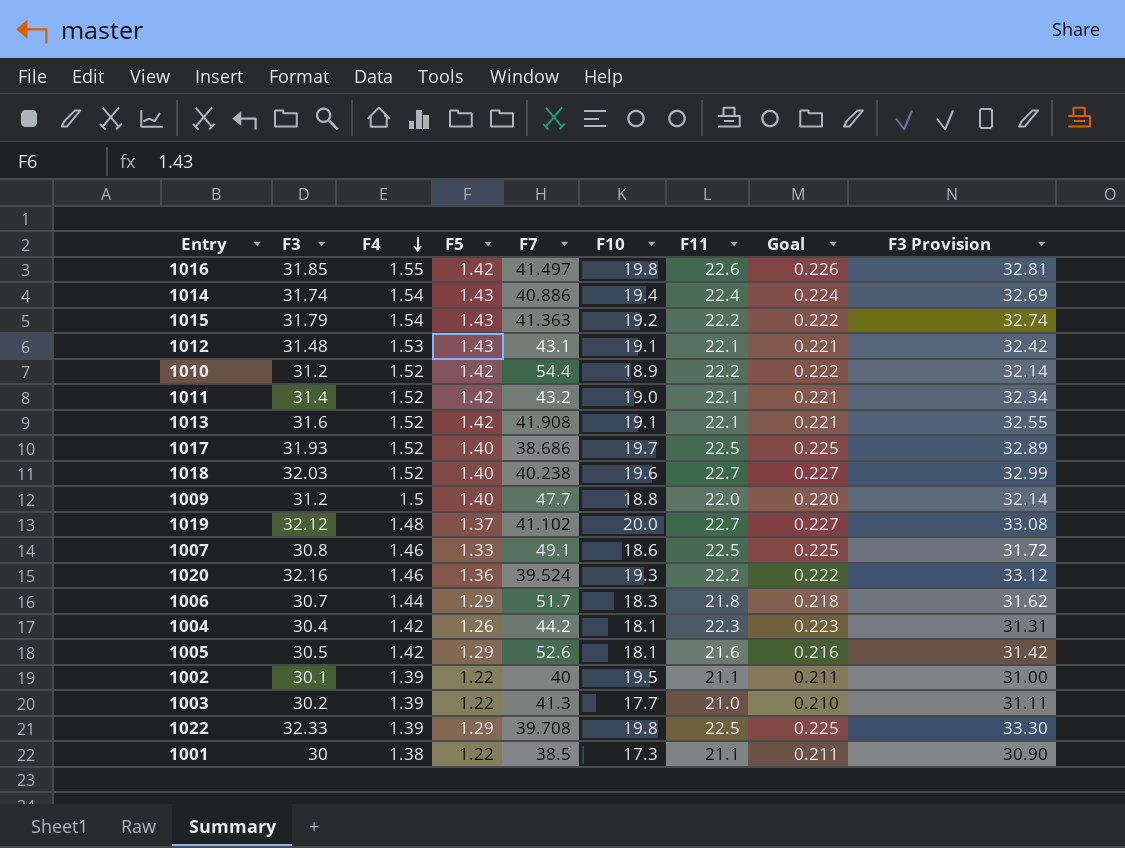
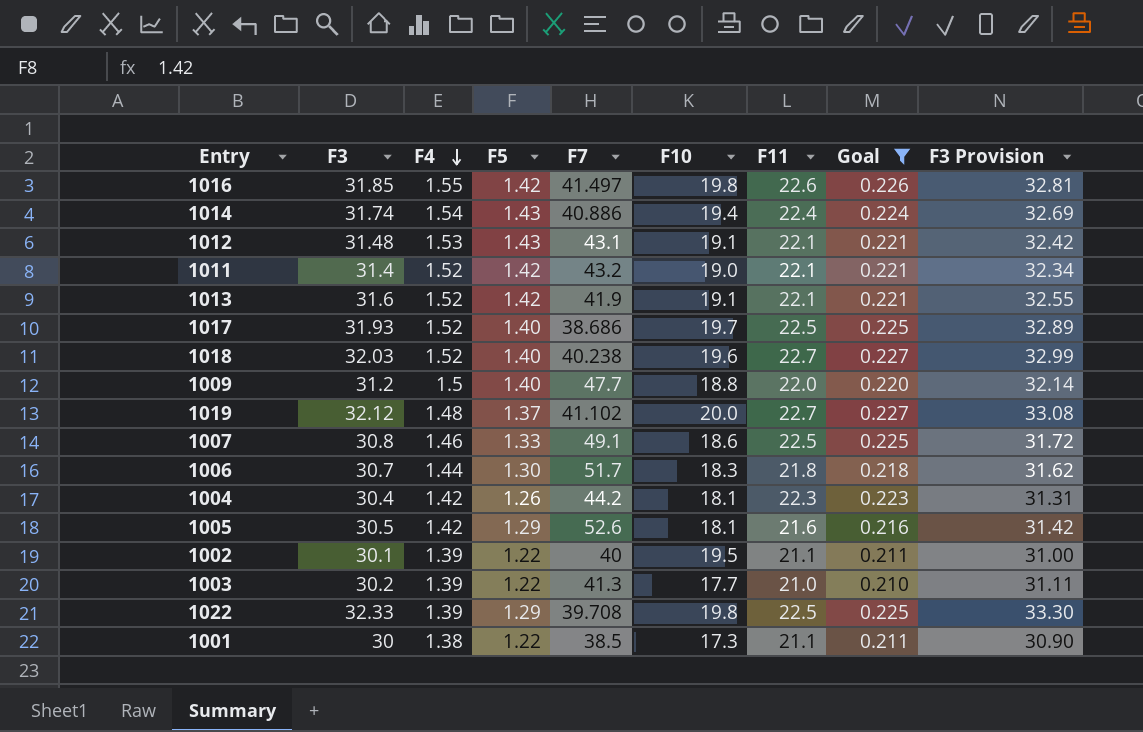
filter: none -> Goal != 0.222
1013 | F7: 41.908 -> 41.9
1006 | F5: 1.29 -> 1.30

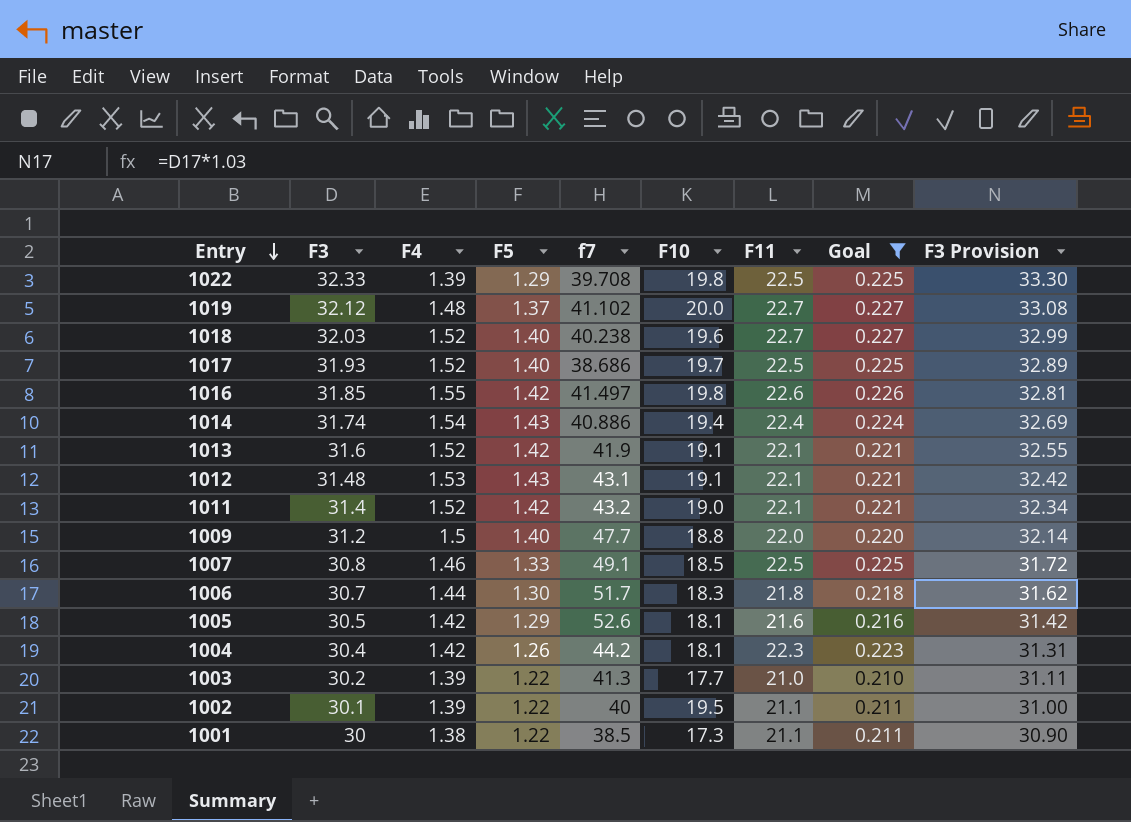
row order: F4 descending -> Entry descending
column name: F7 -> f7
1007 | F10: 18.6 -> 18.5

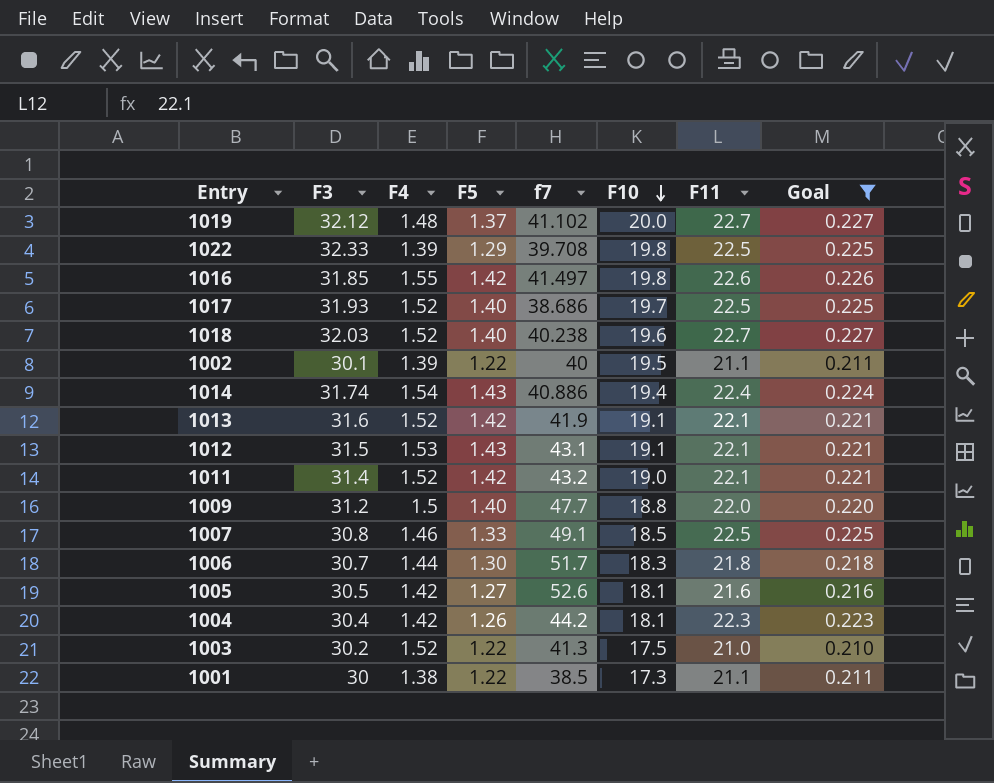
row order: Entry descending -> F10 descending
column F3 Provision | formula: [F3] * 1.03 -> none
1012 | F3: 31.48 -> 31.5
1005 | F5: 1.29 -> 1.27
1003 | F4: 1.39 -> 1.52
1003 | F10: 17.7 -> 17.5

